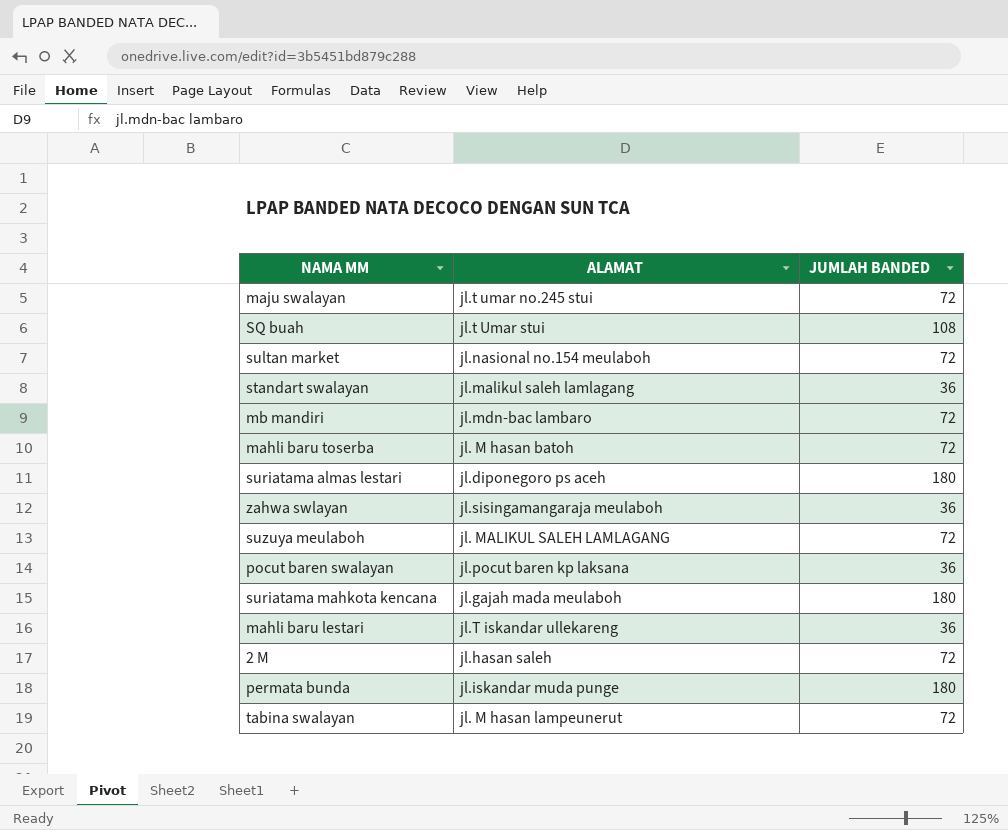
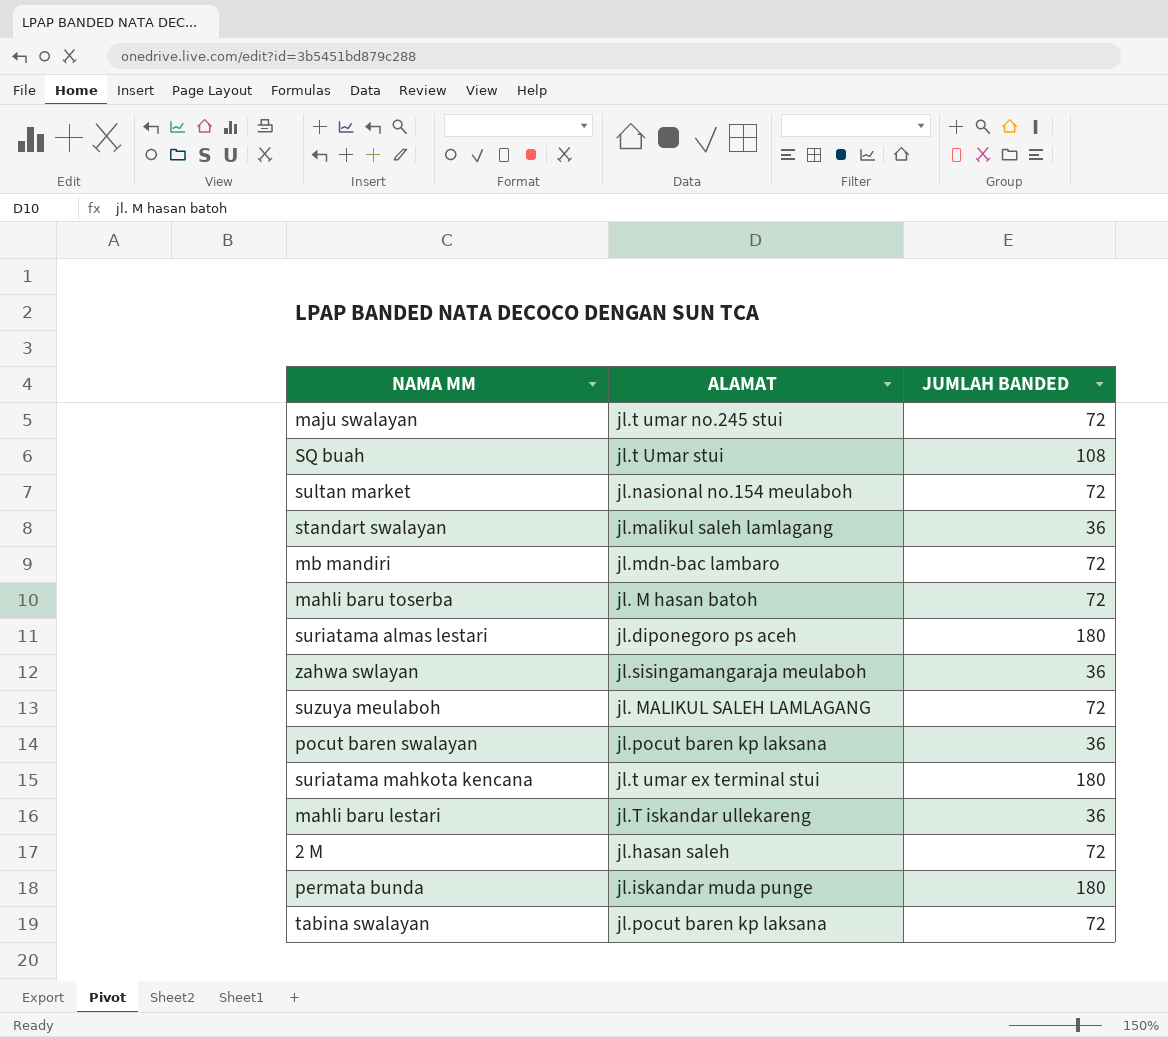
suriatama mahkota kencana | ALAMAT: jl.gajah mada meulaboh -> jl.t umar ex terminal stui
tabina swalayan | ALAMAT: jl. M hasan lampeunerut -> jl.pocut baren kp laksana

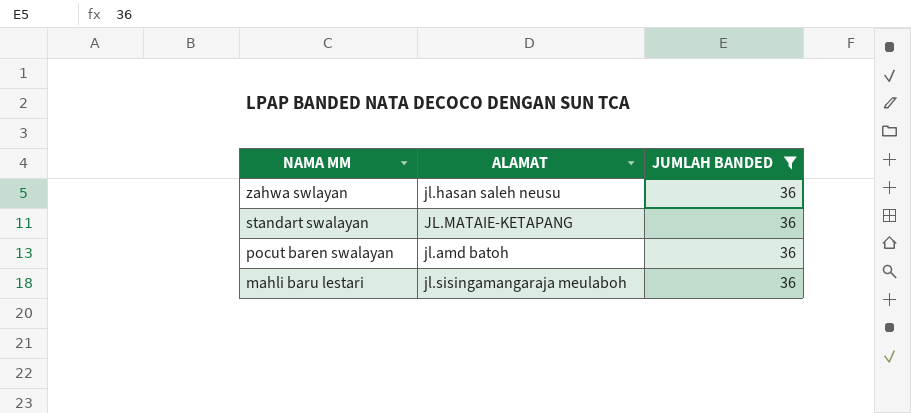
filter: none -> JUMLAH BANDED = 36
row order: none -> NAMA MM descending
zahwa swlayan | ALAMAT: jl.sisingamangaraja meulaboh -> jl.hasan saleh neusu
standart swalayan | ALAMAT: jl.malikul saleh lamlagang -> JL.MATAIE-KETAPANG
pocut baren swalayan | ALAMAT: jl.pocut baren kp laksana -> jl.amd batoh
mahli baru lestari | ALAMAT: jl.T iskandar ullekareng -> jl.sisingamangaraja meulaboh

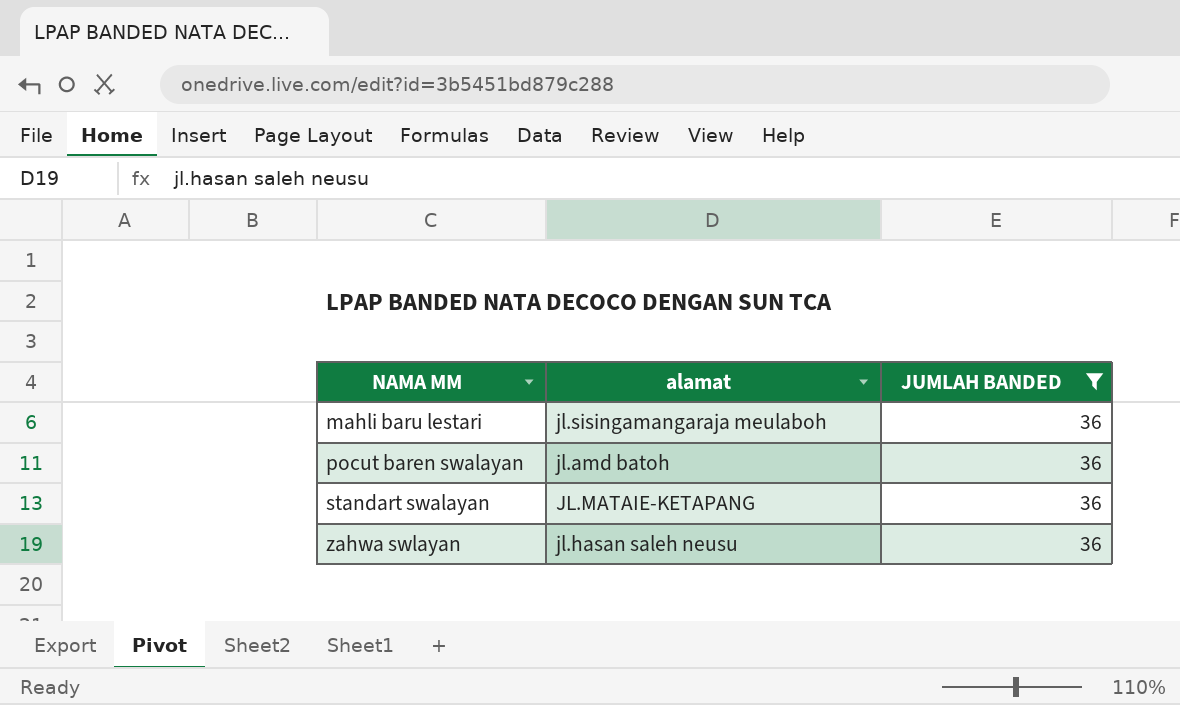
row order: NAMA MM descending -> NAMA MM ascending
column name: ALAMAT -> alamat

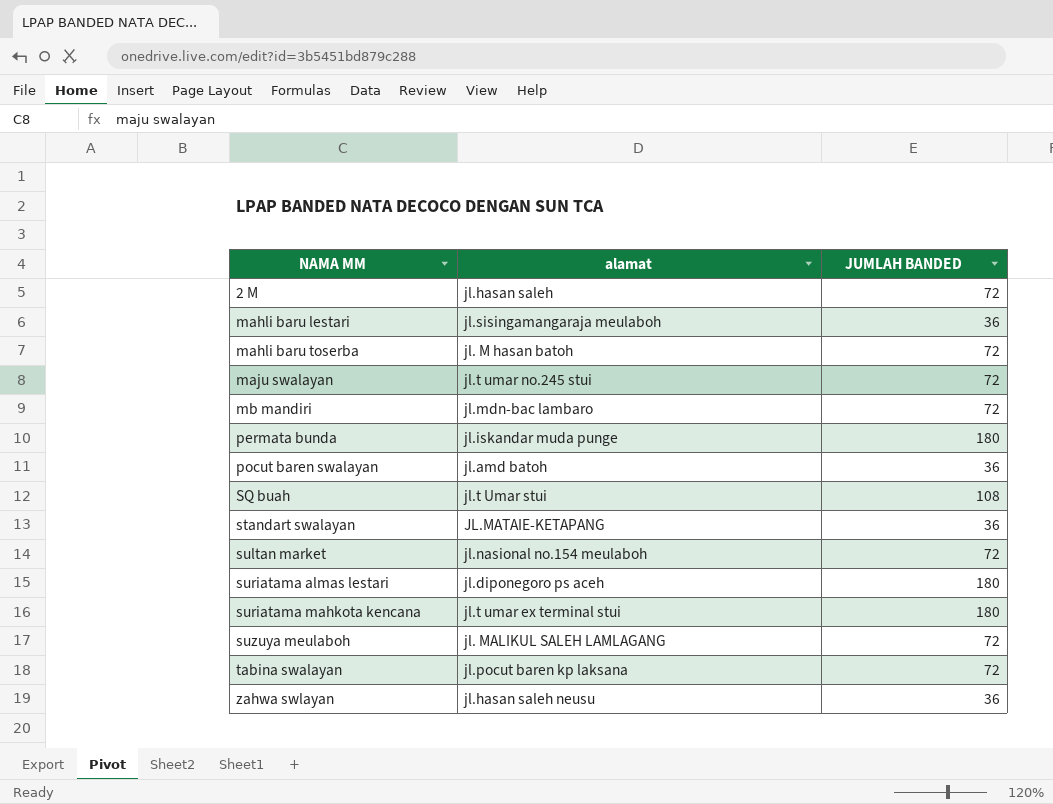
filter: JUMLAH BANDED = 36 -> none

